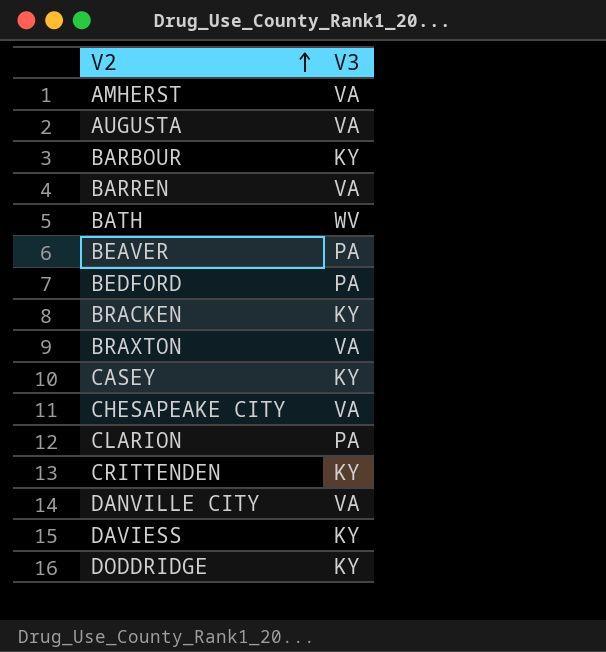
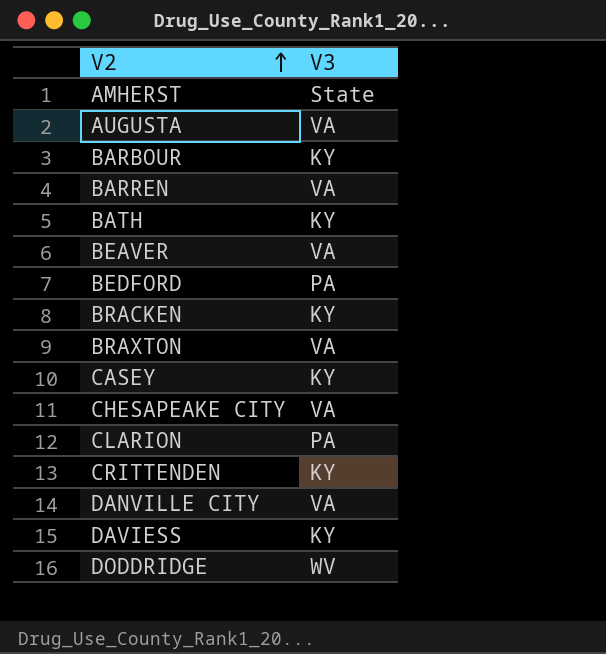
AMHERST | V3: VA -> State
BATH | V3: WV -> KY
BEAVER | V3: PA -> VA
DODDRIDGE | V3: KY -> WV

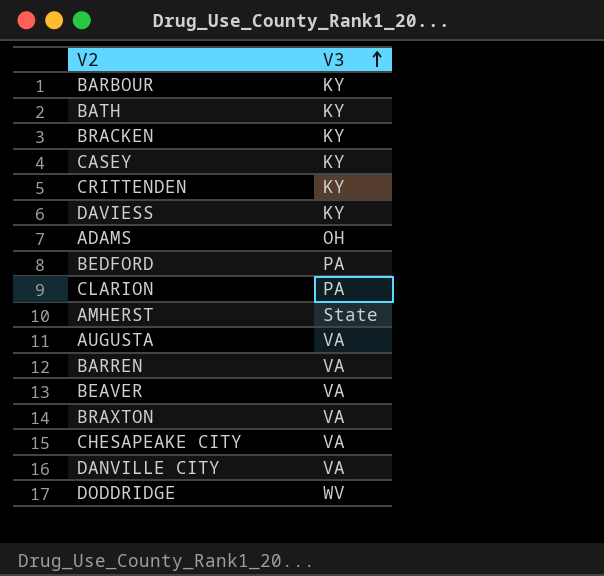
row order: V2 ascending -> V3 ascending
row ADAMS: none -> OH

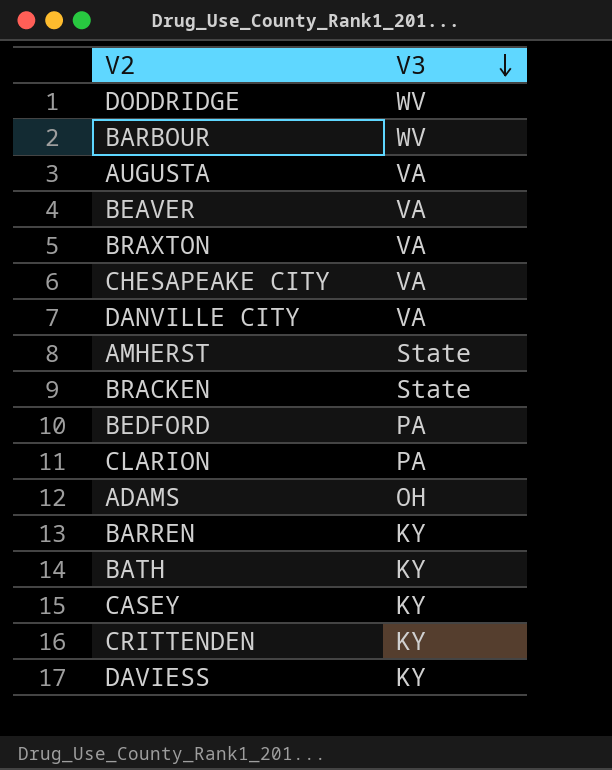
row order: V3 ascending -> V3 descending
BARBOUR | V3: KY -> WV
BRACKEN | V3: KY -> State
BARREN | V3: VA -> KY

